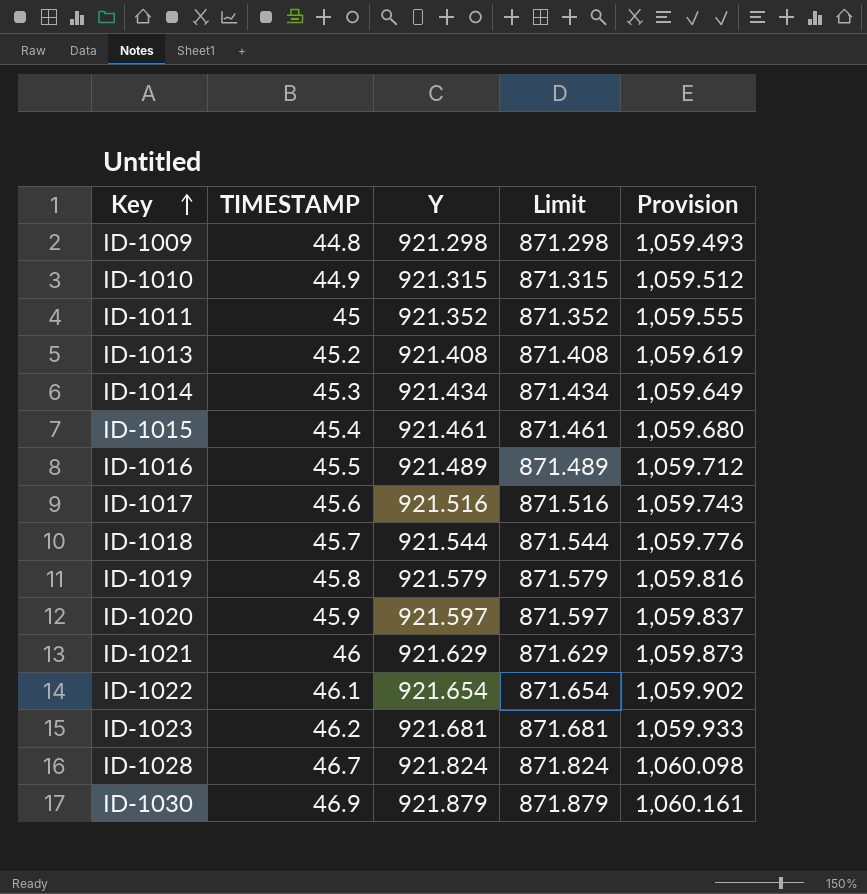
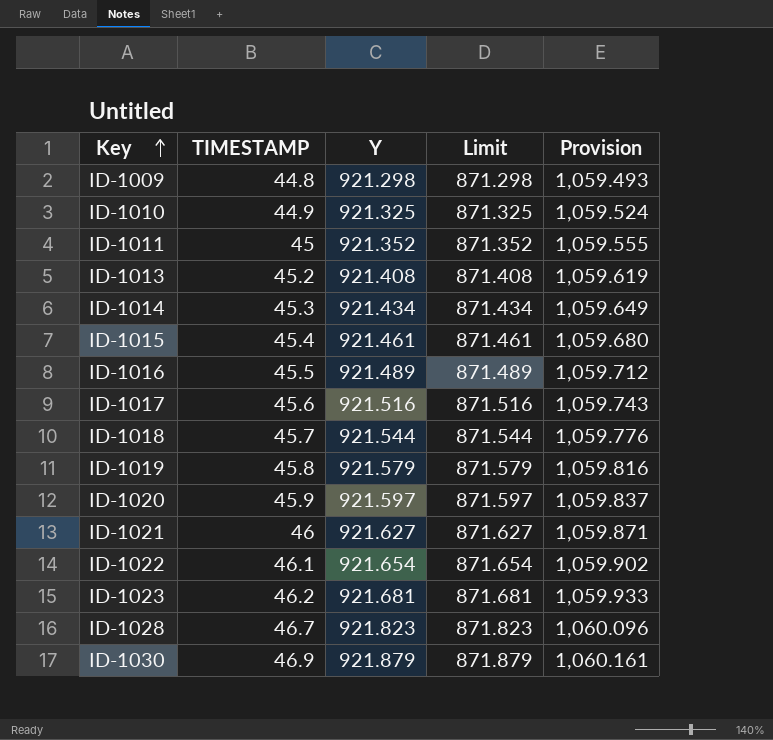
ID-1010 | Y: 921.315 -> 921.325
ID-1010 | Limit: 871.315 -> 871.325
ID-1010 | Provision: 1,059.512 -> 1,059.524
ID-1021 | Y: 921.629 -> 921.627
ID-1021 | Limit: 871.629 -> 871.627
ID-1021 | Provision: 1,059.873 -> 1,059.871
ID-1028 | Y: 921.824 -> 921.823
ID-1028 | Limit: 871.824 -> 871.823
ID-1028 | Provision: 1,060.098 -> 1,060.096

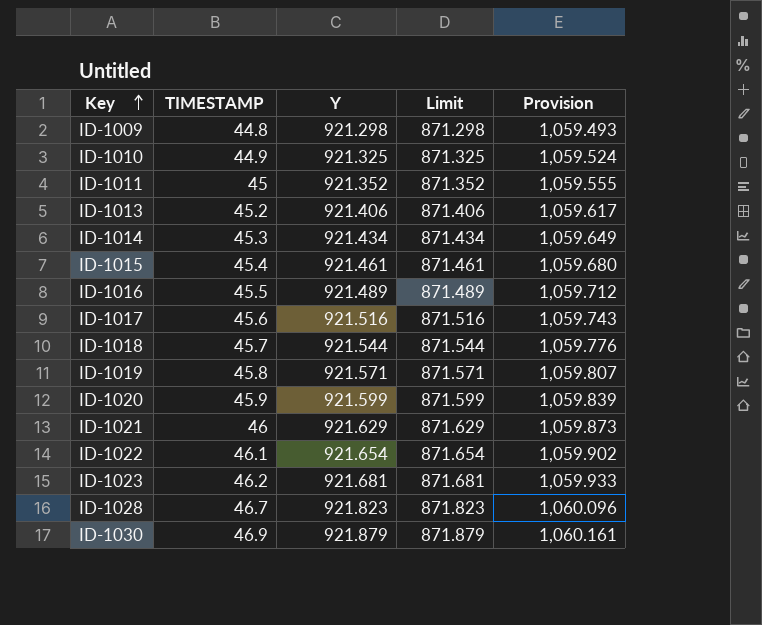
ID-1013 | Y: 921.408 -> 921.406
ID-1013 | Limit: 871.408 -> 871.406
ID-1013 | Provision: 1,059.619 -> 1,059.617
ID-1019 | Y: 921.579 -> 921.571
ID-1019 | Limit: 871.579 -> 871.571
ID-1019 | Provision: 1,059.816 -> 1,059.807
ID-1020 | Y: 921.597 -> 921.599
ID-1020 | Limit: 871.597 -> 871.599
ID-1020 | Provision: 1,059.837 -> 1,059.839
ID-1021 | Y: 921.627 -> 921.629
ID-1021 | Limit: 871.627 -> 871.629
ID-1021 | Provision: 1,059.871 -> 1,059.873

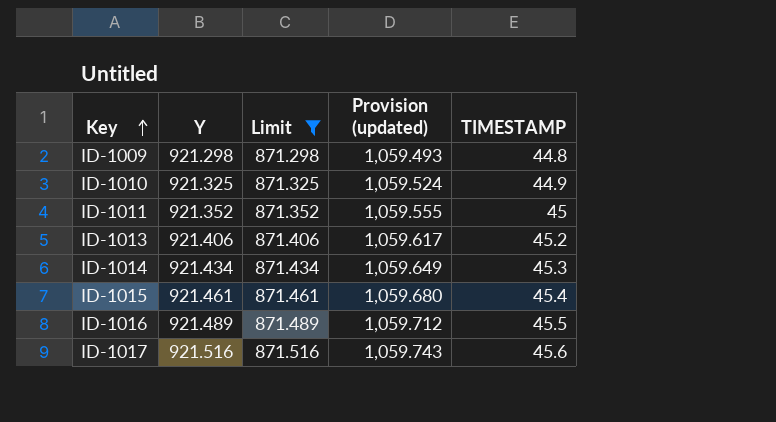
filter: none -> Limit <= 871.516
column name: Provision -> Provision (updated)
column TIMESTAMP | position: 2 -> 5

